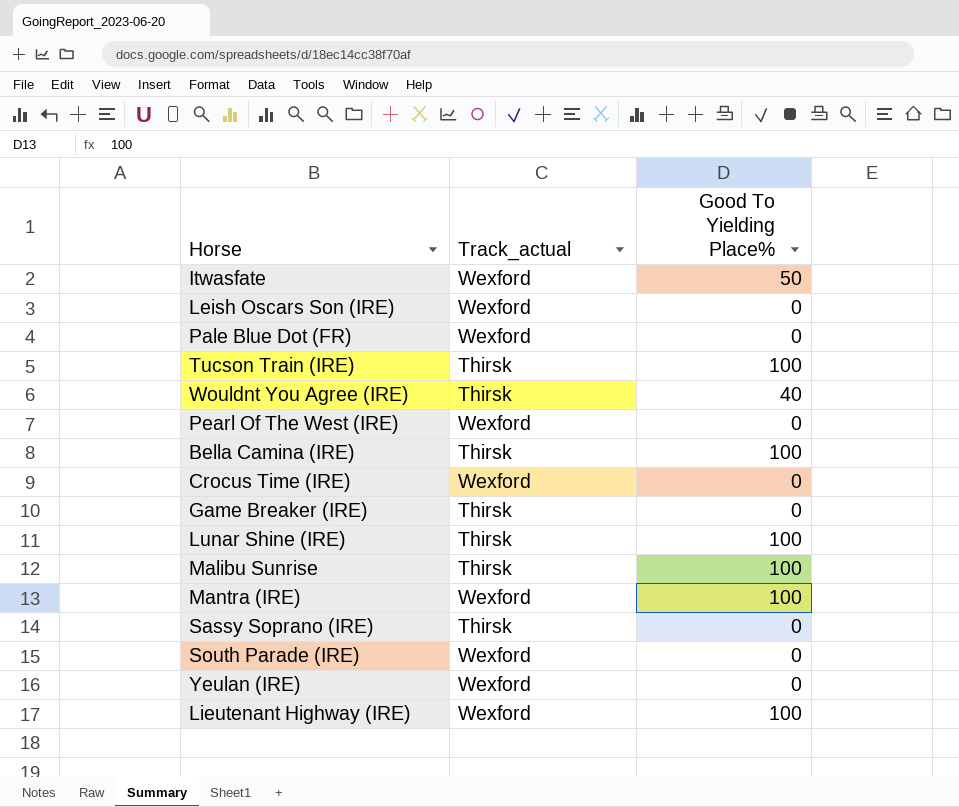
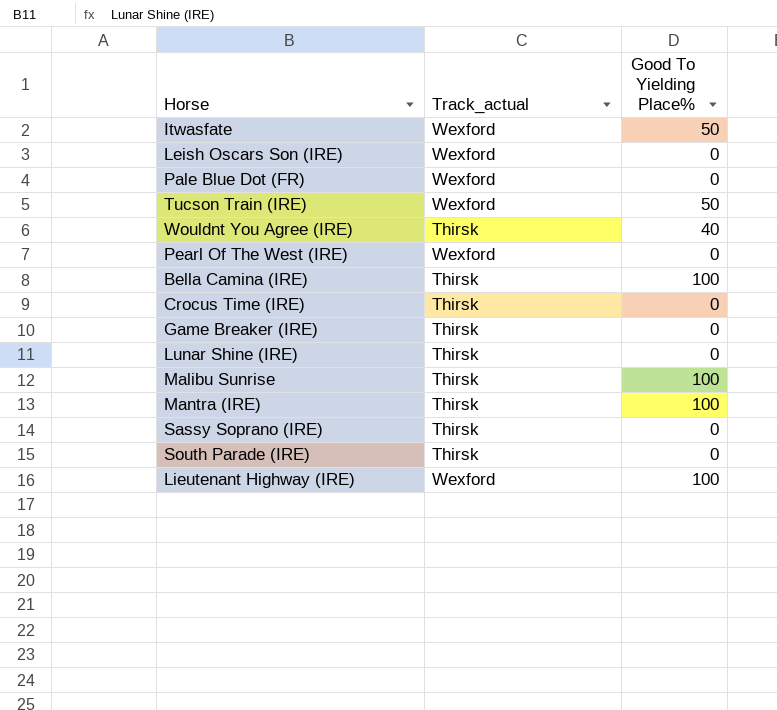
row Yeulan (IRE): Wexford | 0 -> none
Tucson Train (IRE) | Track_actual: Thirsk -> Wexford
Tucson Train (IRE) | Good To Yielding Place%: 100 -> 50
Crocus Time (IRE) | Track_actual: Wexford -> Thirsk
Lunar Shine (IRE) | Good To Yielding Place%: 100 -> 0
Mantra (IRE) | Track_actual: Wexford -> Thirsk
South Parade (IRE) | Track_actual: Wexford -> Thirsk

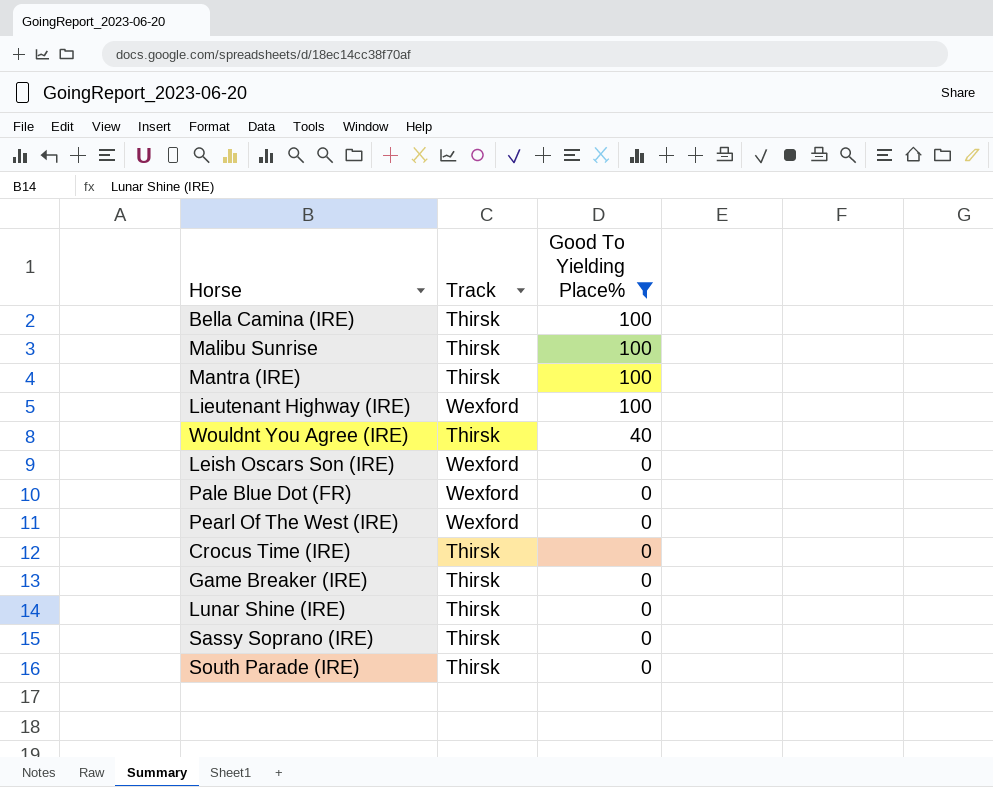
filter: none -> Good To Yielding Place% != 50
row order: none -> Good To Yielding Place% descending
column name: Track_actual -> Track

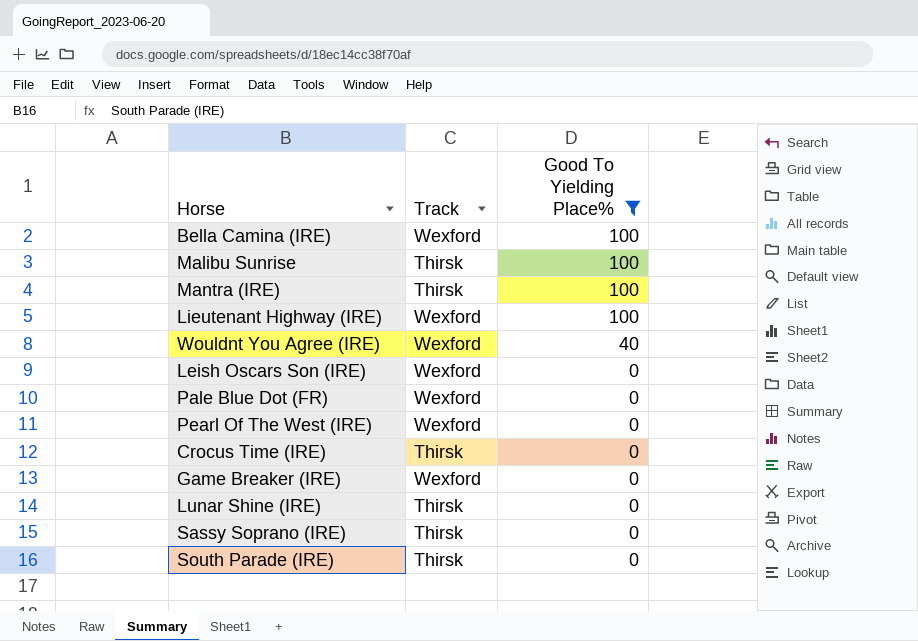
Bella Camina (IRE) | Track: Thirsk -> Wexford
Wouldnt You Agree (IRE) | Track: Thirsk -> Wexford
Game Breaker (IRE) | Track: Thirsk -> Wexford

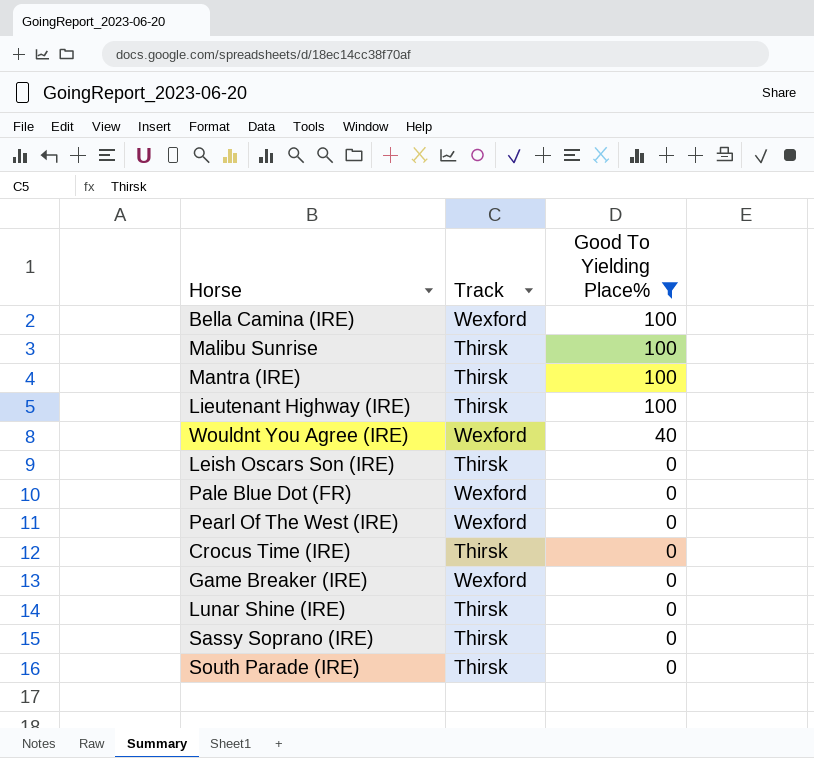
Lieutenant Highway (IRE) | Track: Wexford -> Thirsk
Leish Oscars Son (IRE) | Track: Wexford -> Thirsk

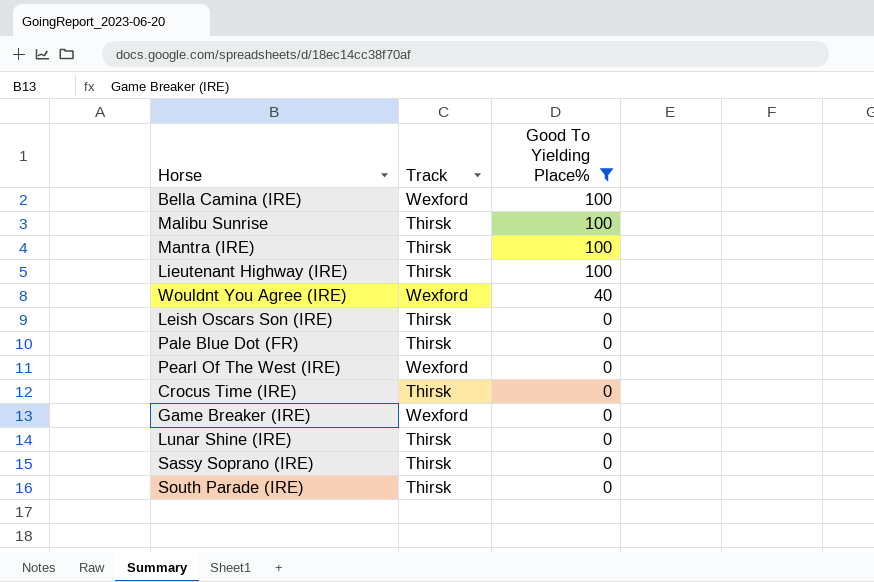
Pale Blue Dot (FR) | Track: Wexford -> Thirsk

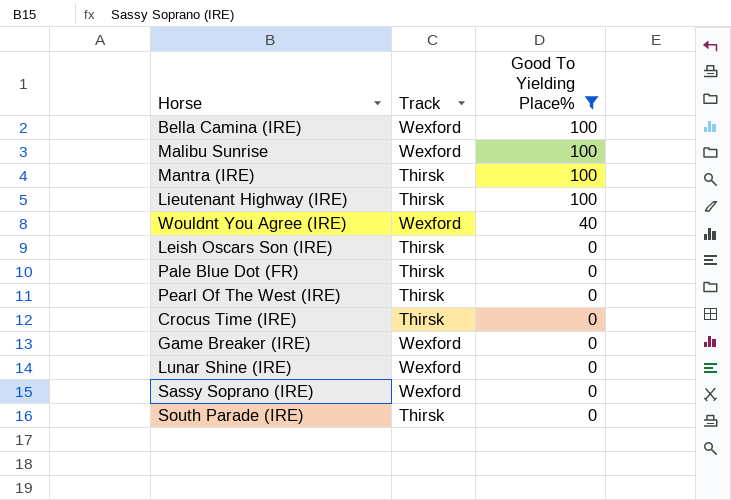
Malibu Sunrise | Track: Thirsk -> Wexford
Pearl Of The West (IRE) | Track: Wexford -> Thirsk
Lunar Shine (IRE) | Track: Thirsk -> Wexford
Sassy Soprano (IRE) | Track: Thirsk -> Wexford

